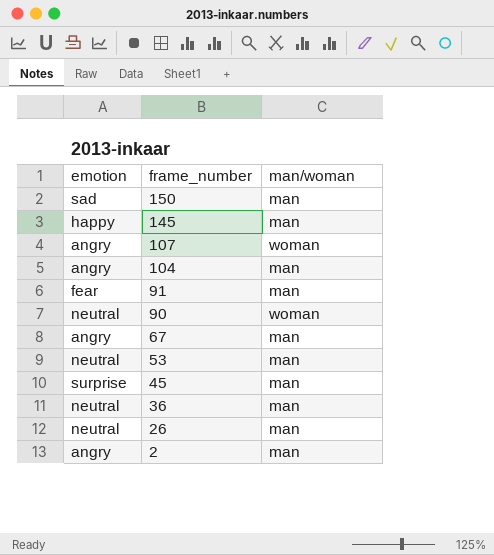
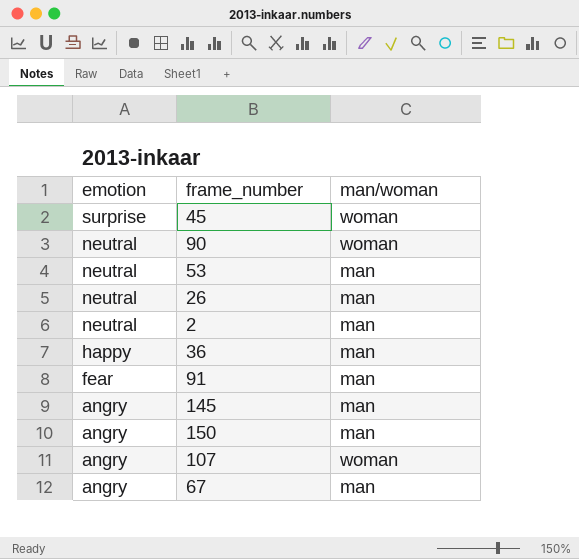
row order: frame_number descending -> emotion descending
row 104: angry | man -> none
45 | man/woman: man -> woman
2 | emotion: angry -> neutral
36 | emotion: neutral -> happy
145 | emotion: happy -> angry
150 | emotion: sad -> angry

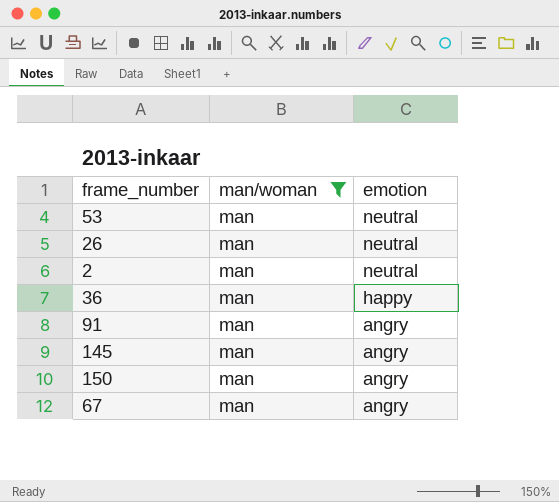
filter: none -> man/woman = man
column emotion | position: 1 -> 3
91 | emotion: fear -> angry

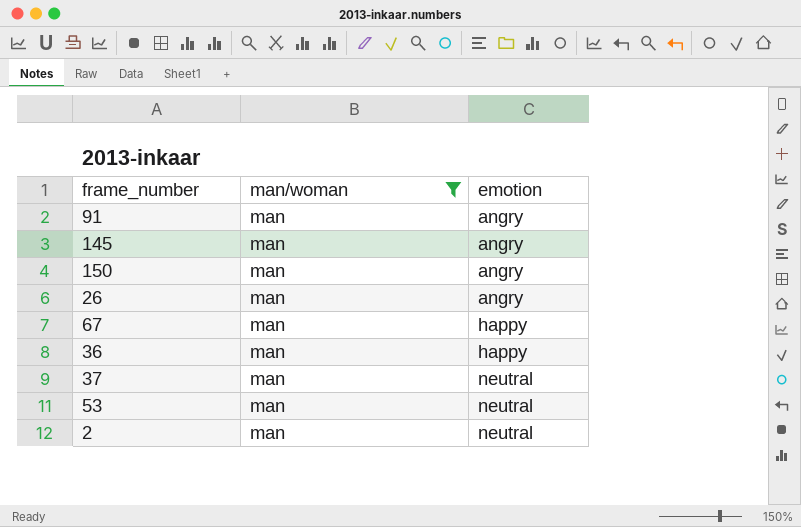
row order: emotion descending -> emotion ascending
26 | emotion: neutral -> angry
67 | emotion: angry -> happy
row 37: none -> man | neutral

